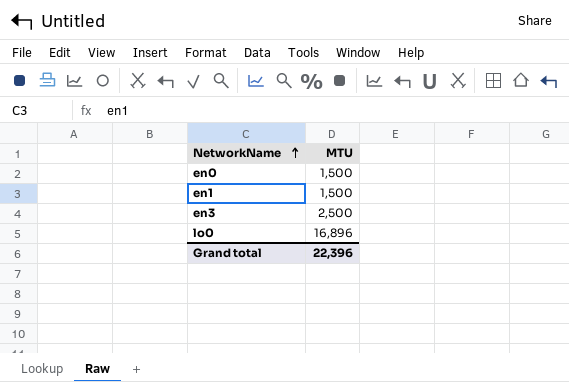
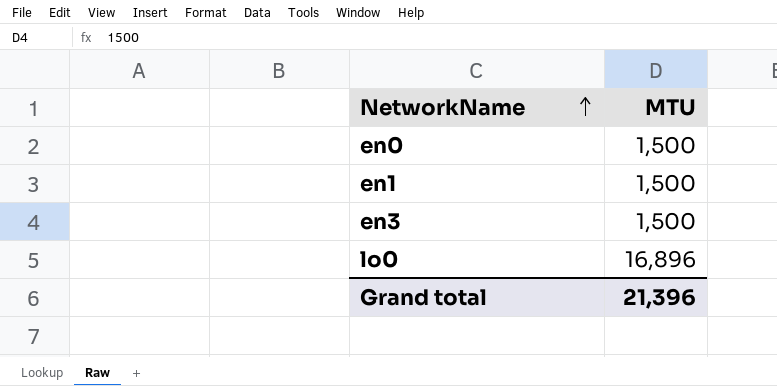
en3 | MTU: 2,500 -> 1,500
Grand total | MTU: 22,396 -> 21,396

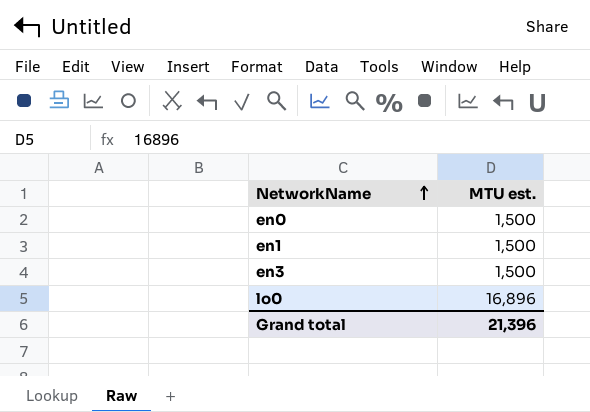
column name: MTU -> MTU est.

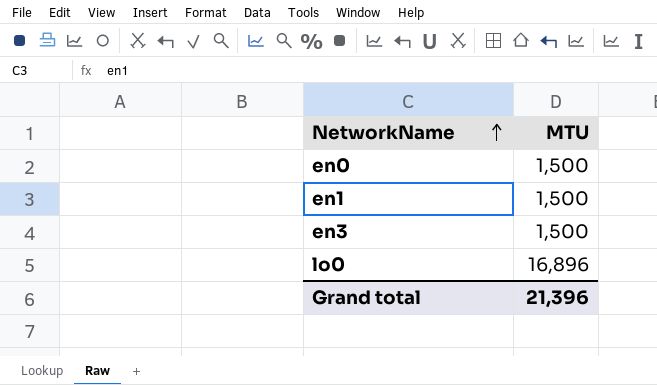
column name: MTU est. -> MTU

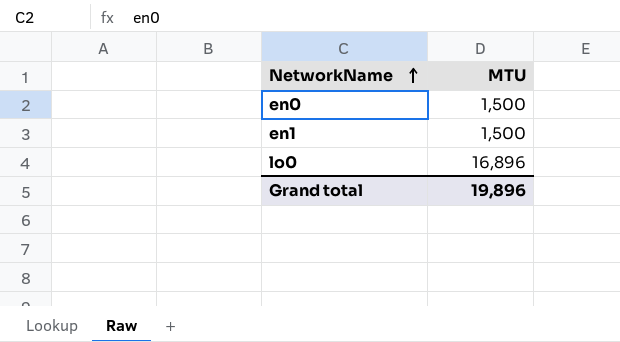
row en3: 1,500 -> none
Grand total | MTU: 21,396 -> 19,896

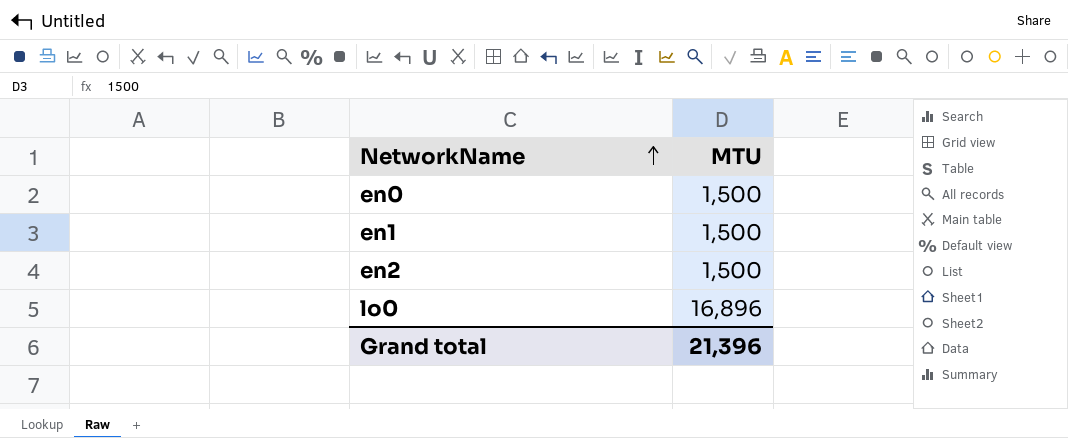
row en2: none -> 1,500
Grand total | MTU: 19,896 -> 21,396

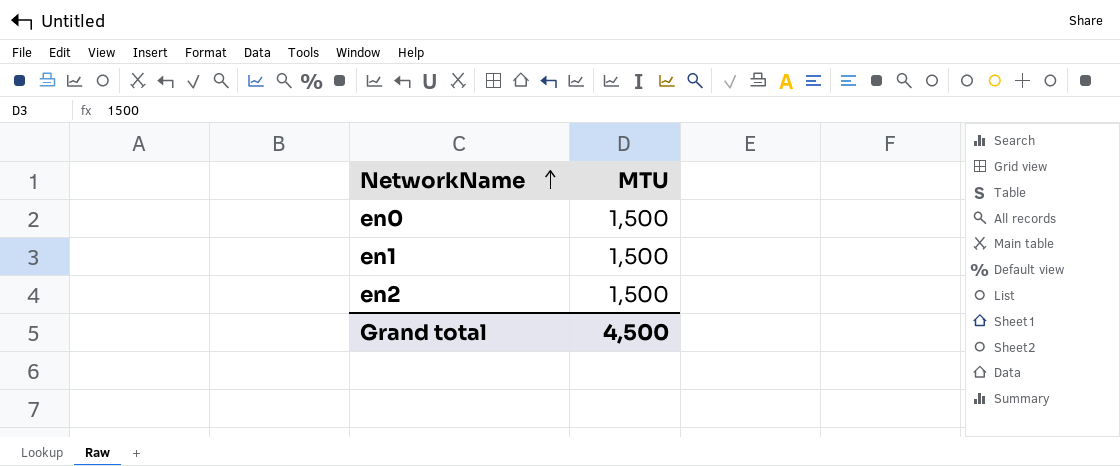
row lo0: 16,896 -> none
Grand total | MTU: 21,396 -> 4,500

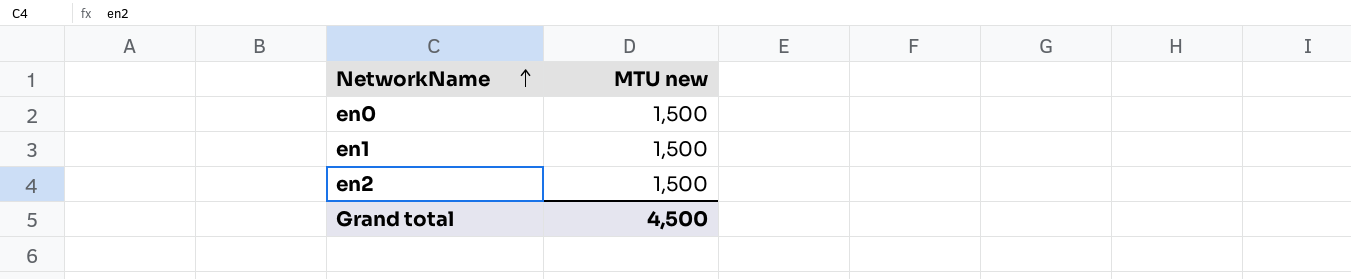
column name: MTU -> MTU new

